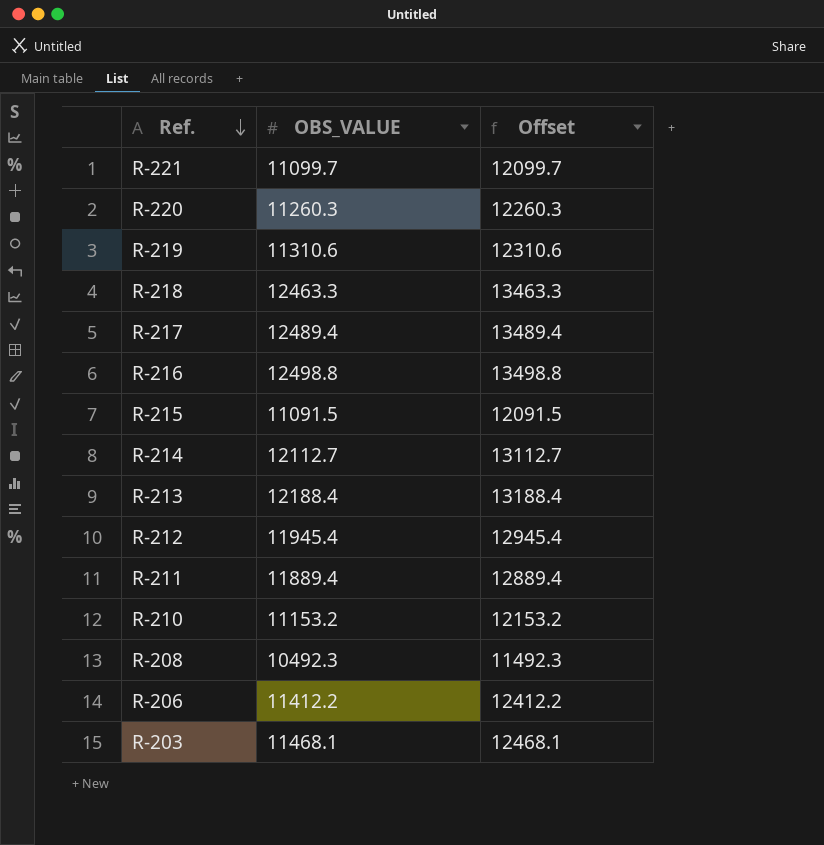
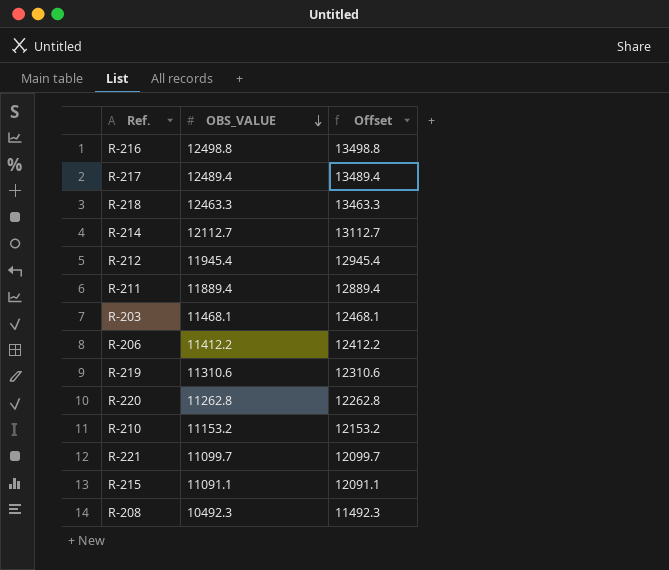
row order: Ref. descending -> OBS_VALUE descending
row R-213: 12188.4 | 13188.4 -> none
R-220 | OBS_VALUE: 11260.3 -> 11262.8
R-220 | Offset: 12260.3 -> 12262.8
R-215 | OBS_VALUE: 11091.5 -> 11091.1
R-215 | Offset: 12091.5 -> 12091.1

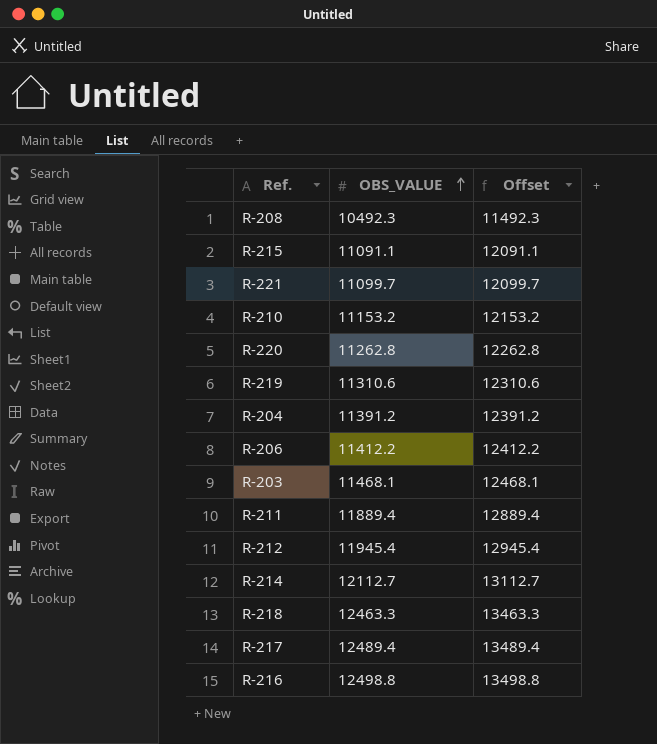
row order: OBS_VALUE descending -> OBS_VALUE ascending
row R-204: none -> 11391.2 | 12391.2

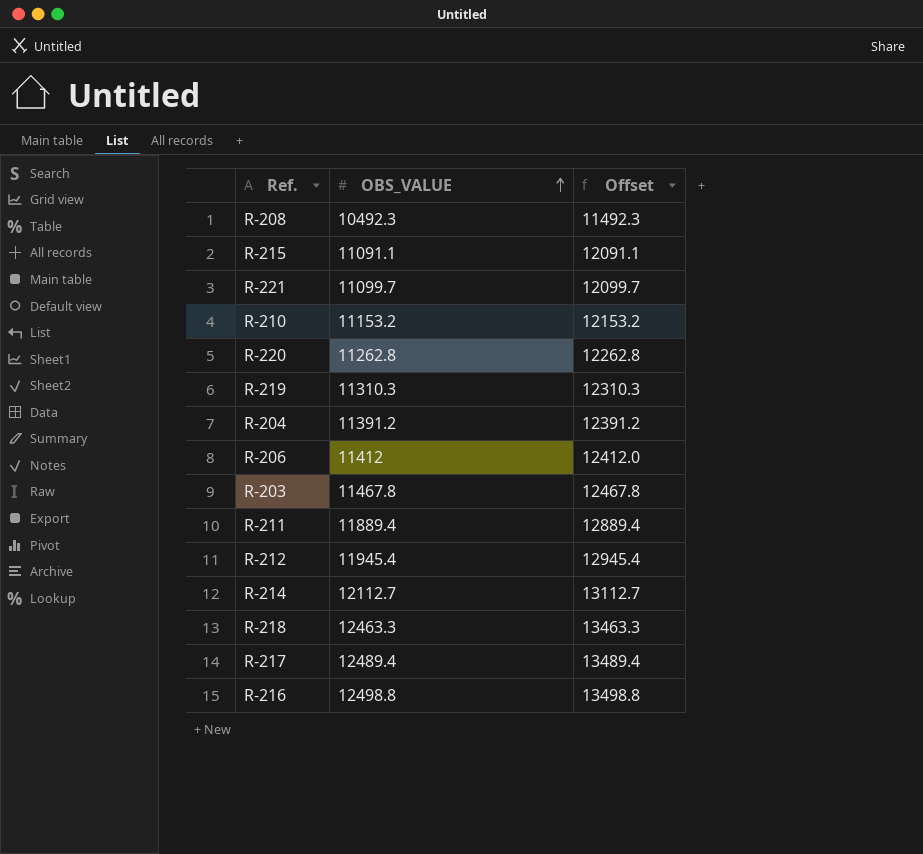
R-219 | OBS_VALUE: 11310.6 -> 11310.3
R-219 | Offset: 12310.6 -> 12310.3
R-206 | OBS_VALUE: 11412.2 -> 11412
R-206 | Offset: 12412.2 -> 12412.0
R-203 | OBS_VALUE: 11468.1 -> 11467.8
R-203 | Offset: 12468.1 -> 12467.8

